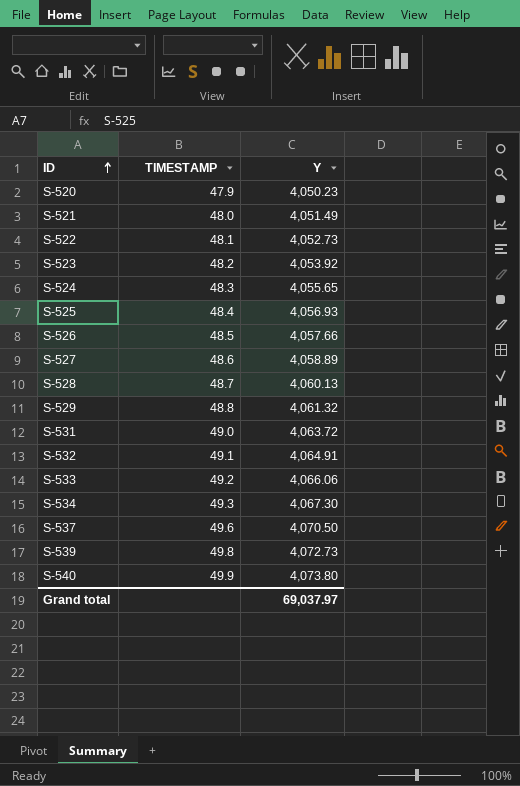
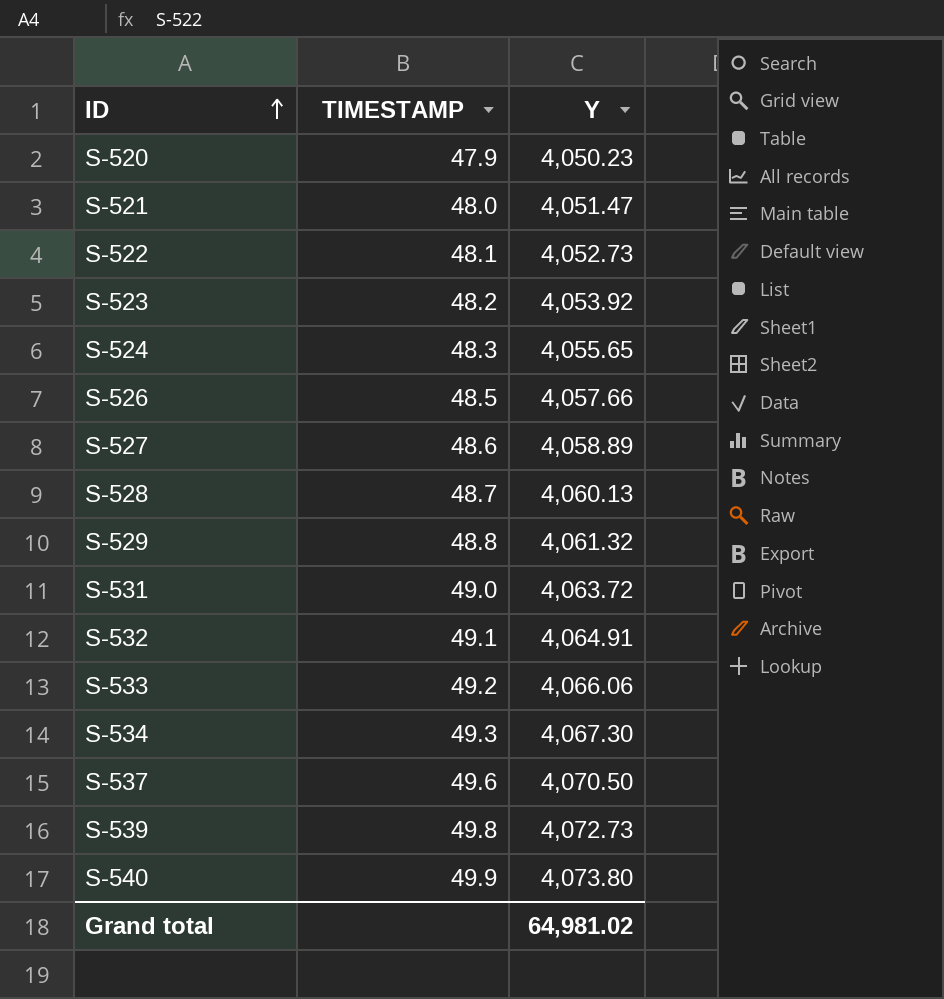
row S-525: 48.4 | 4,056.93 -> none
S-521 | Y: 4,051.49 -> 4,051.47
Grand total | Y: 69,037.97 -> 64,981.02

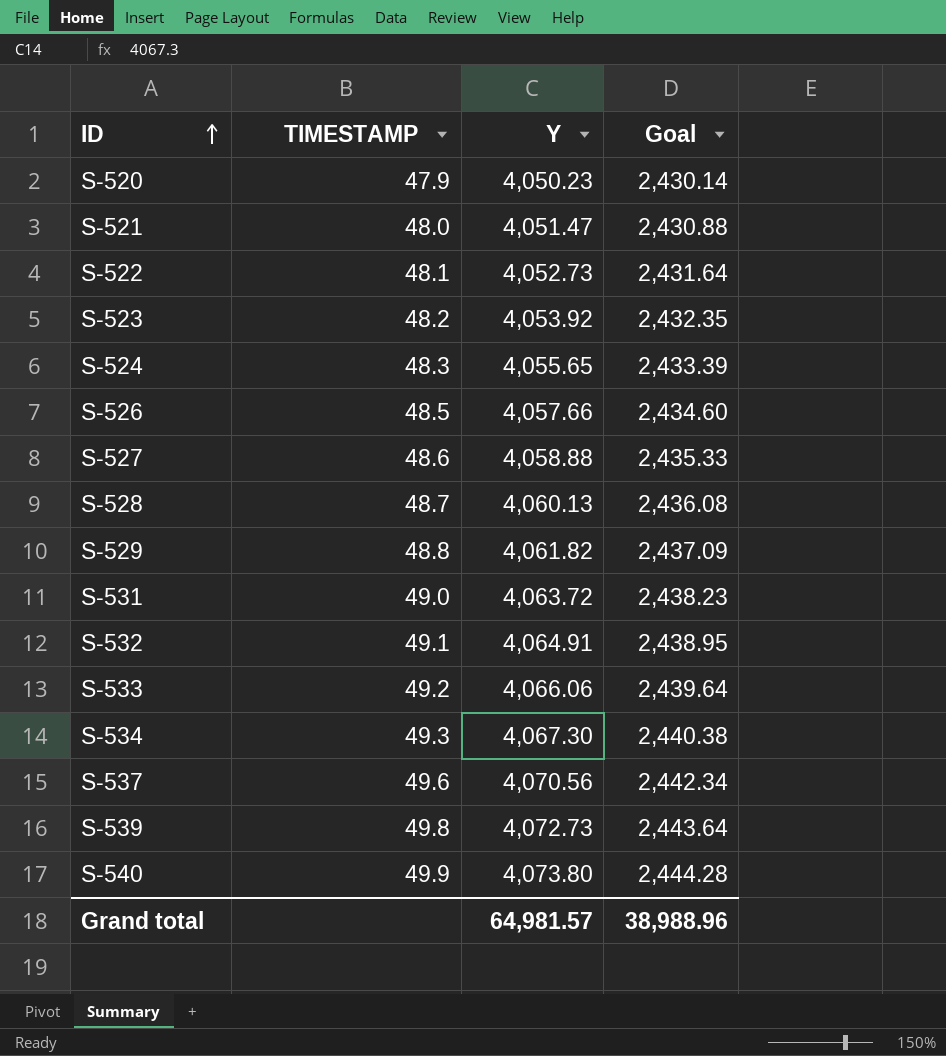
column Goal | formula: none -> [Y] * 0.6
S-527 | Y: 4,058.89 -> 4,058.88
S-529 | Y: 4,061.32 -> 4,061.82
S-537 | Y: 4,070.50 -> 4,070.56
Grand total | Y: 64,981.02 -> 64,981.57

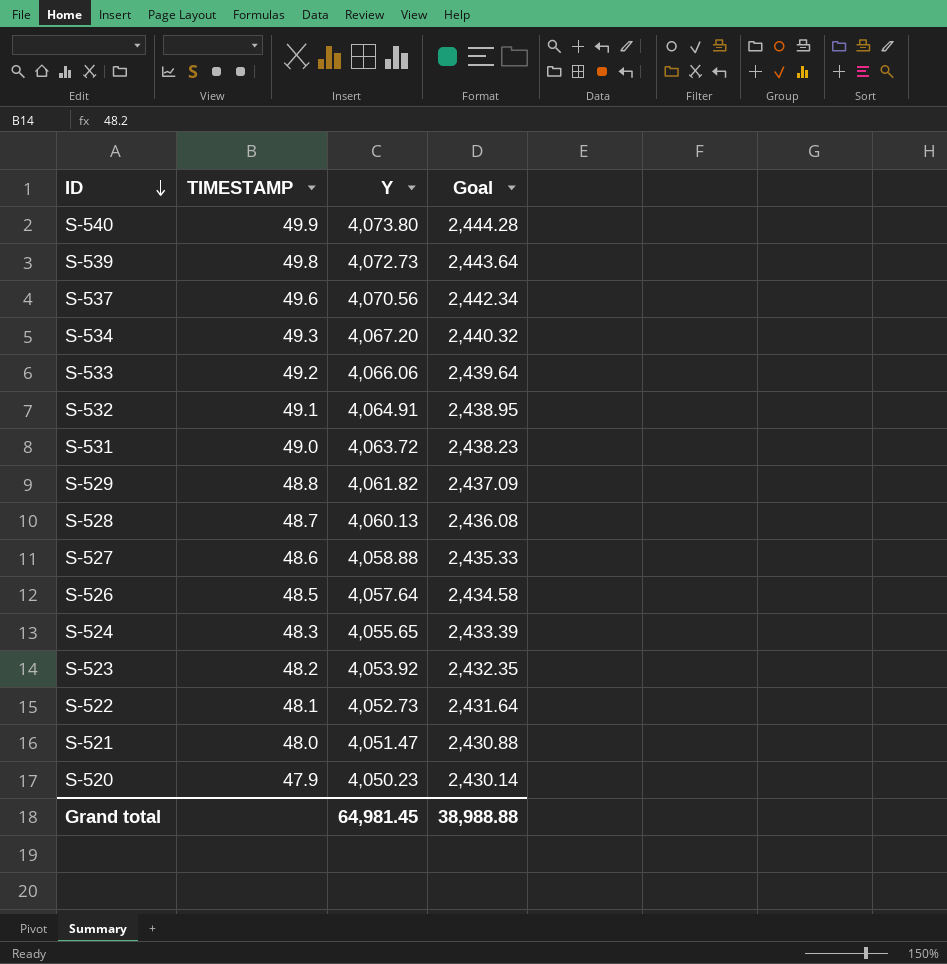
row order: ID ascending -> ID descending
S-534 | Y: 4,067.30 -> 4,067.20
S-534 | Goal: 2,440.38 -> 2,440.32
S-526 | Y: 4,057.66 -> 4,057.64
S-526 | Goal: 2,434.60 -> 2,434.58
Grand total | Y: 64,981.57 -> 64,981.45
Grand total | Goal: 38,988.96 -> 38,988.88

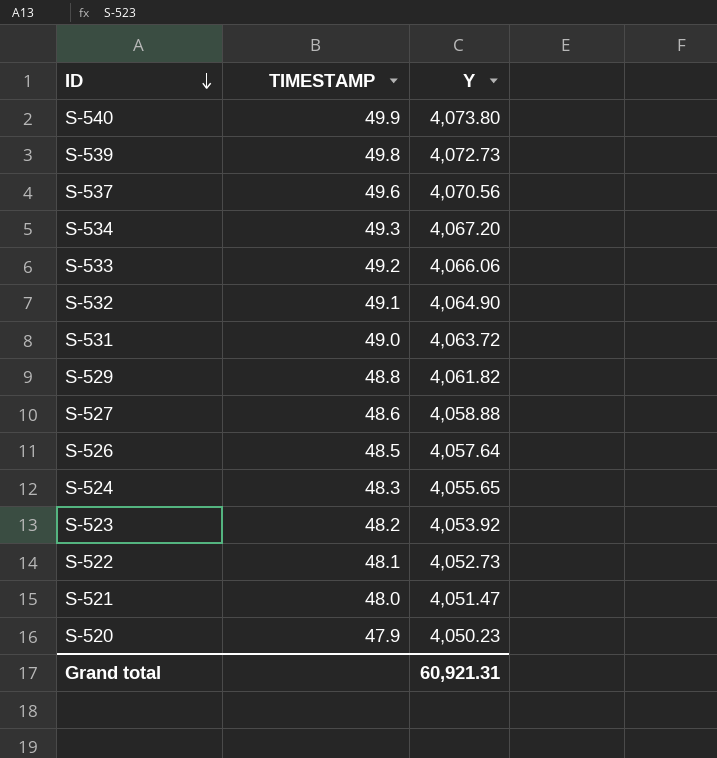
column Goal | formula: [Y] * 0.6 -> none
row S-528: 48.7 | 4,060.13 | 2,436.08 -> none
S-532 | Y: 4,064.91 -> 4,064.90
Grand total | Y: 64,981.45 -> 60,921.31

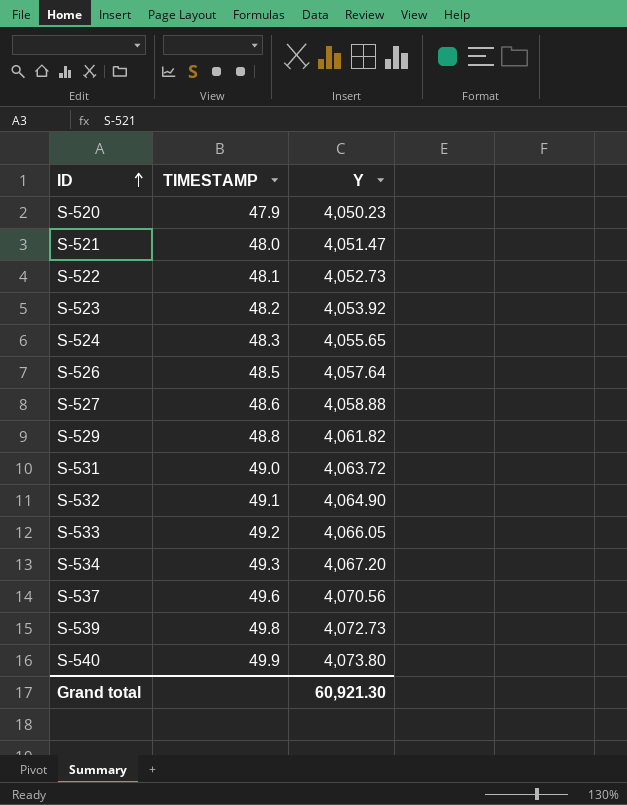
row order: ID descending -> ID ascending
S-533 | Y: 4,066.06 -> 4,066.05
Grand total | Y: 60,921.31 -> 60,921.30

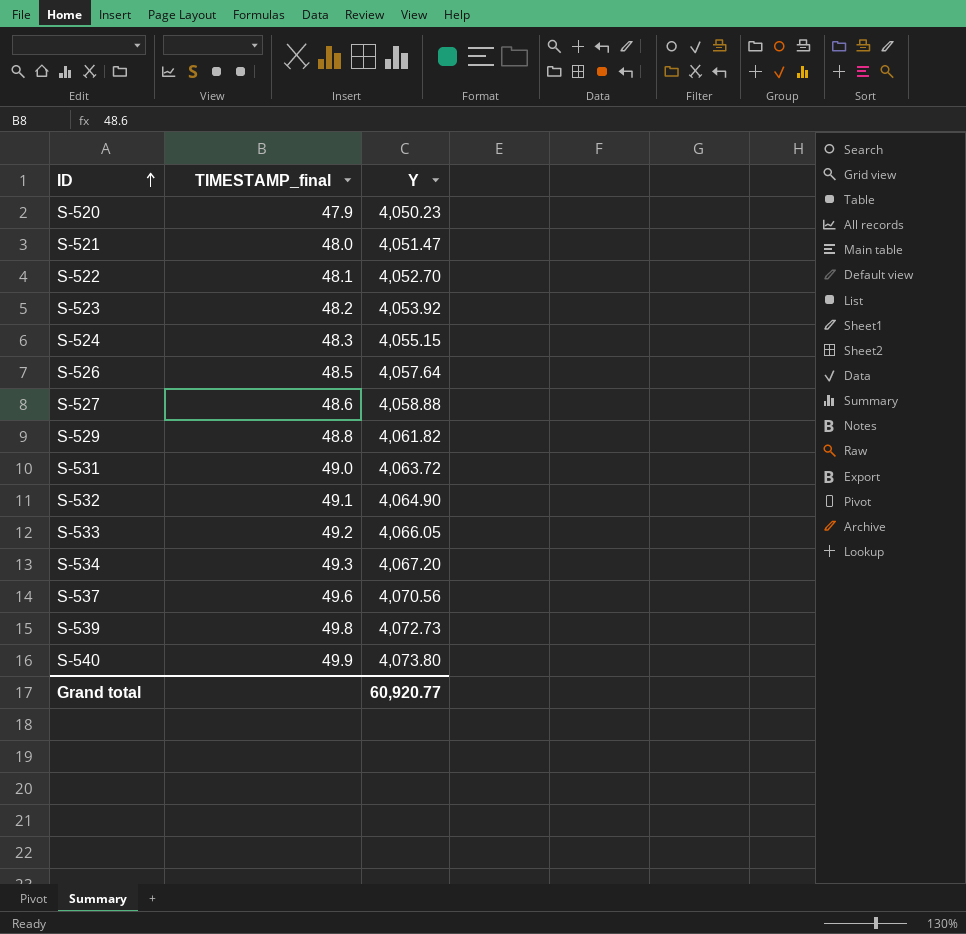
column name: TIMESTAMP -> TIMESTAMP_final
S-522 | Y: 4,052.73 -> 4,052.70
S-524 | Y: 4,055.65 -> 4,055.15
Grand total | Y: 60,921.30 -> 60,920.77

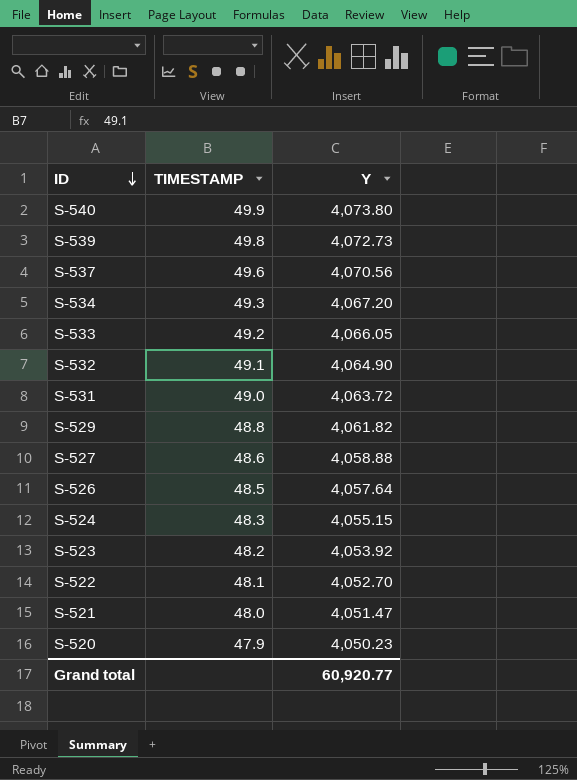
row order: ID ascending -> ID descending
column name: TIMESTAMP_final -> TIMESTAMP

